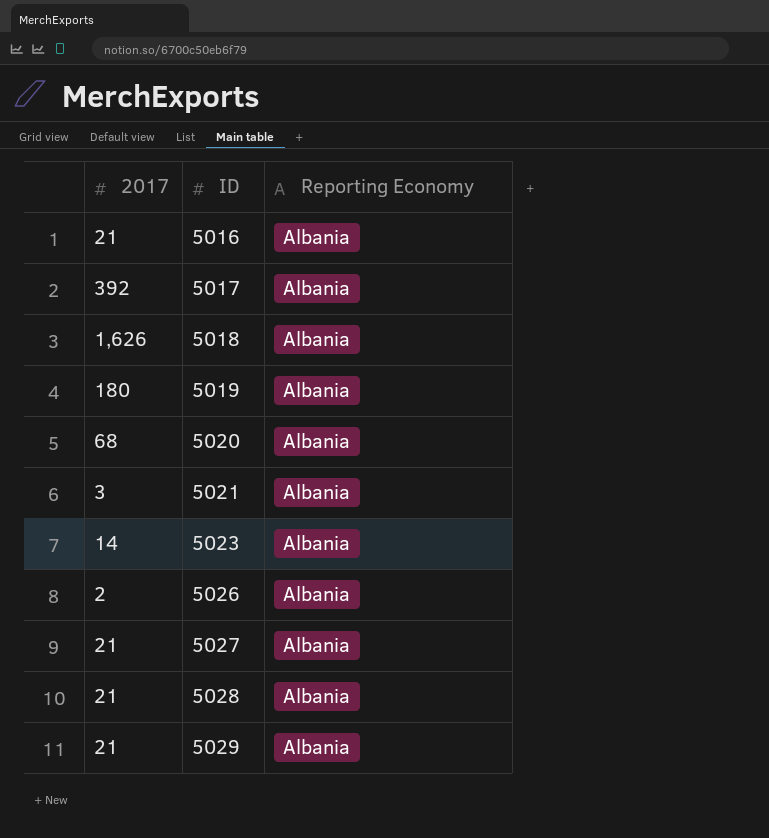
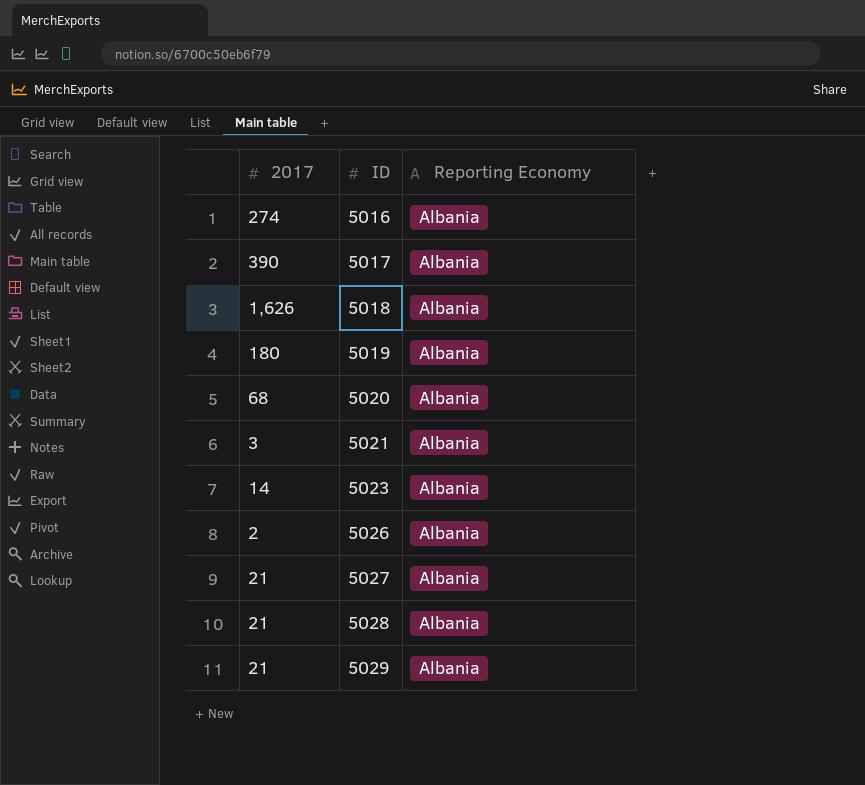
5016 | 2017: 21 -> 274
5017 | 2017: 392 -> 390

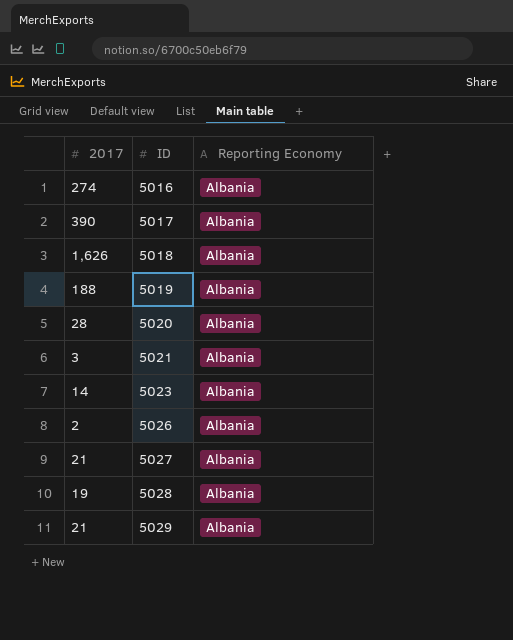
5019 | 2017: 180 -> 188
5020 | 2017: 68 -> 28
5028 | 2017: 21 -> 19

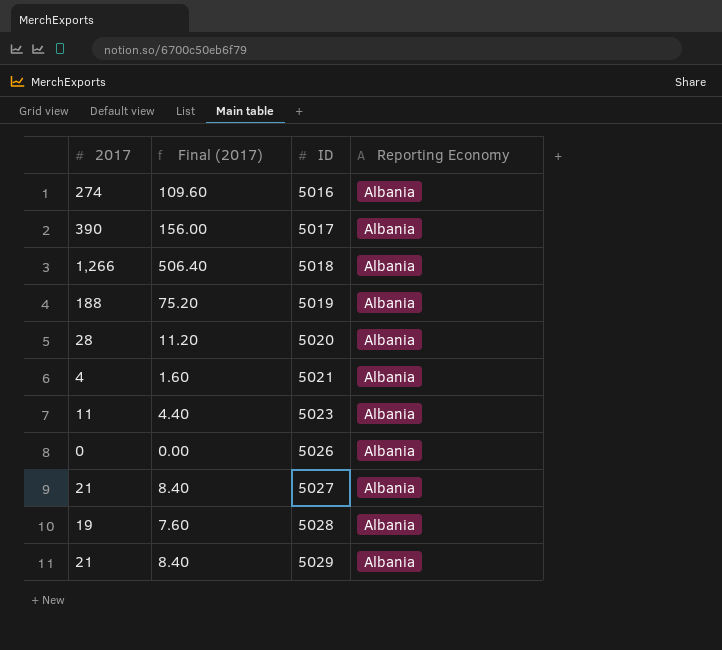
column Final (2017) | formula: none -> [2017] * 0.4
5018 | 2017: 1,626 -> 1,266
5021 | 2017: 3 -> 4
5023 | 2017: 14 -> 11
5026 | 2017: 2 -> 0

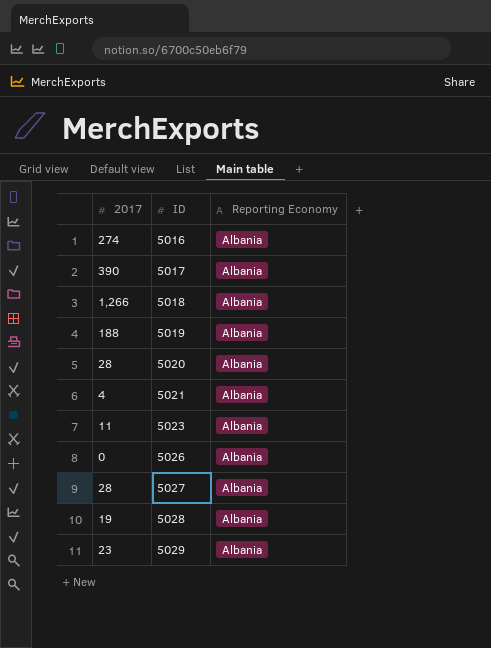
column Final (2017) | formula: [2017] * 0.4 -> none
5027 | 2017: 21 -> 28
5029 | 2017: 21 -> 23

